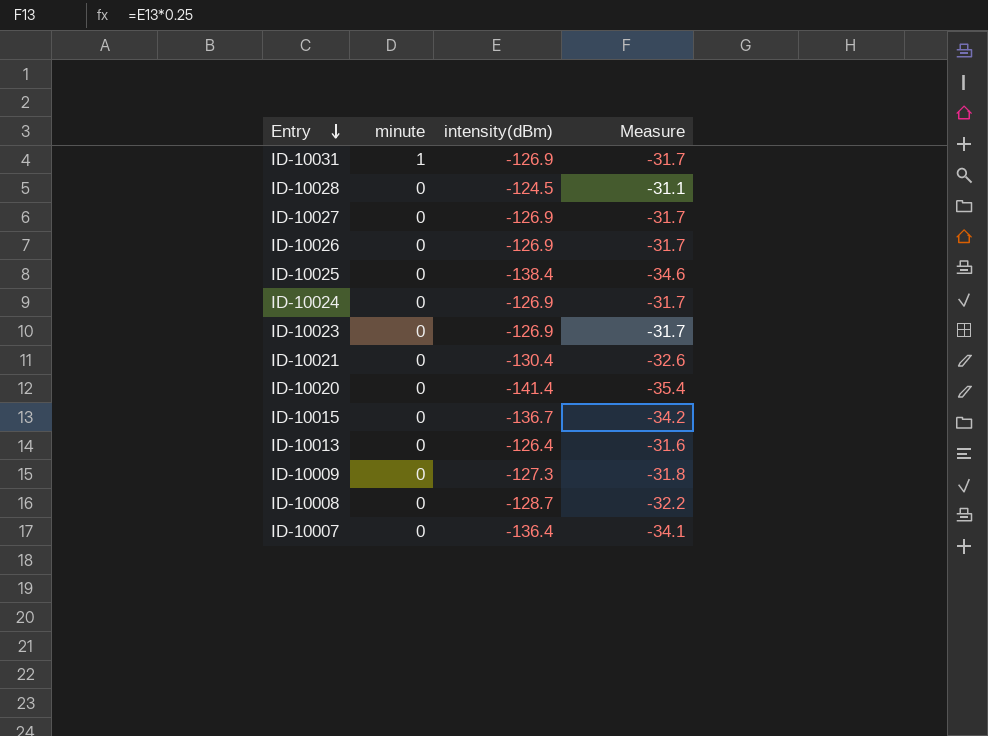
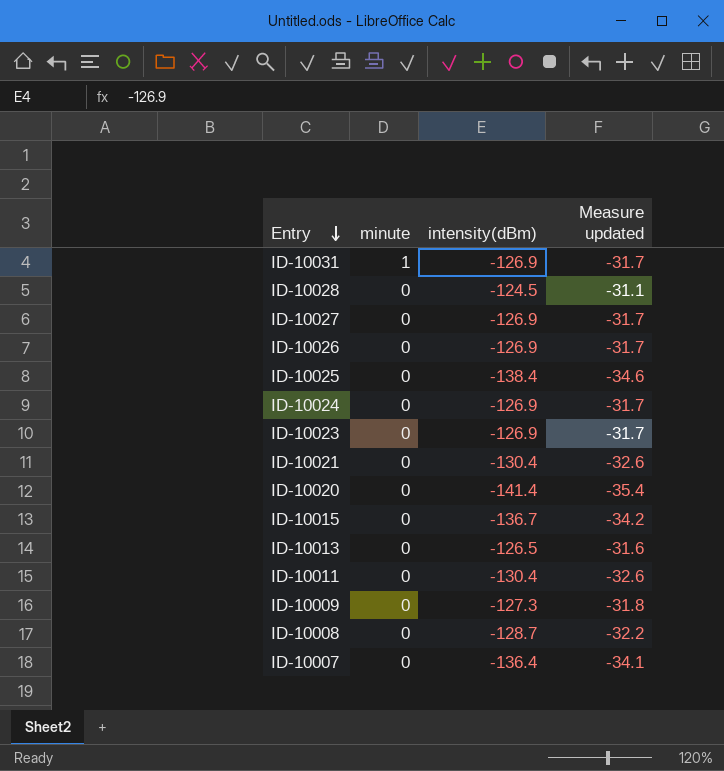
column name: Measure -> Measure updated
ID-10013 | intensity(dBm): -126.4 -> -126.5
row ID-10011: none -> 0 | -130.4 | -32.6

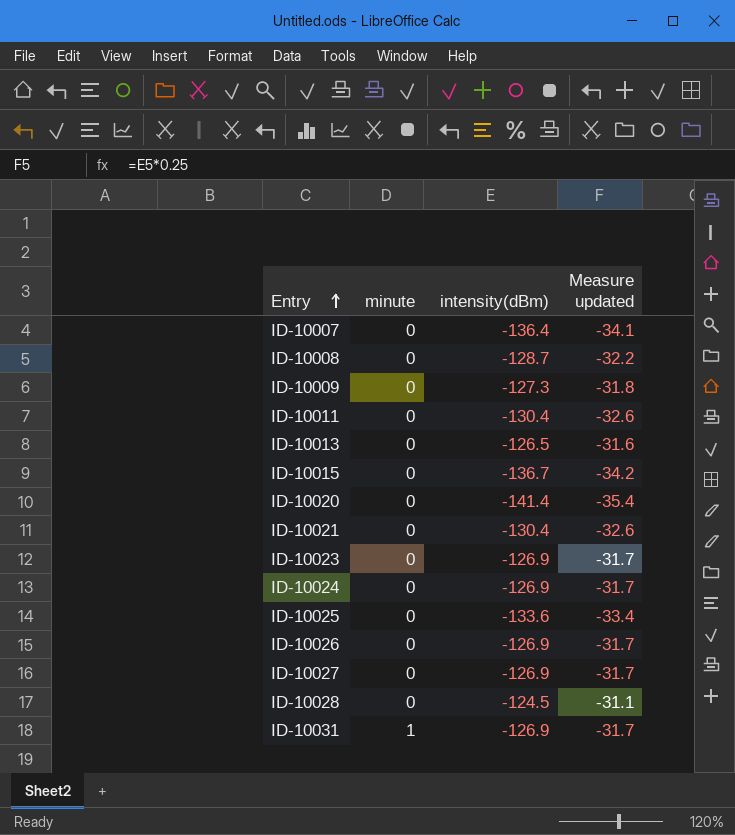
row order: Entry descending -> Entry ascending
ID-10025 | intensity(dBm): -138.4 -> -133.6
ID-10025 | Measure updated: -34.6 -> -33.4

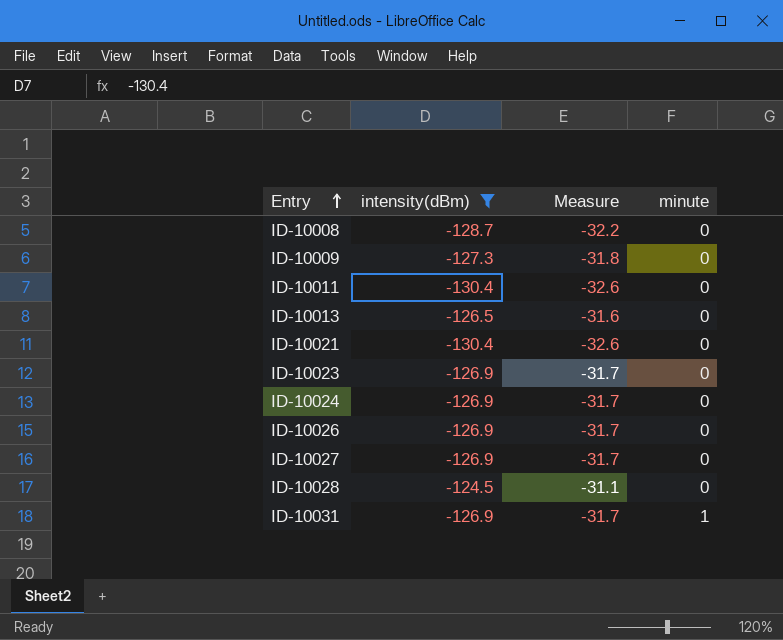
filter: none -> intensity(dBm) >= -130.4
column name: Measure updated -> Measure
column minute | position: 2 -> 4

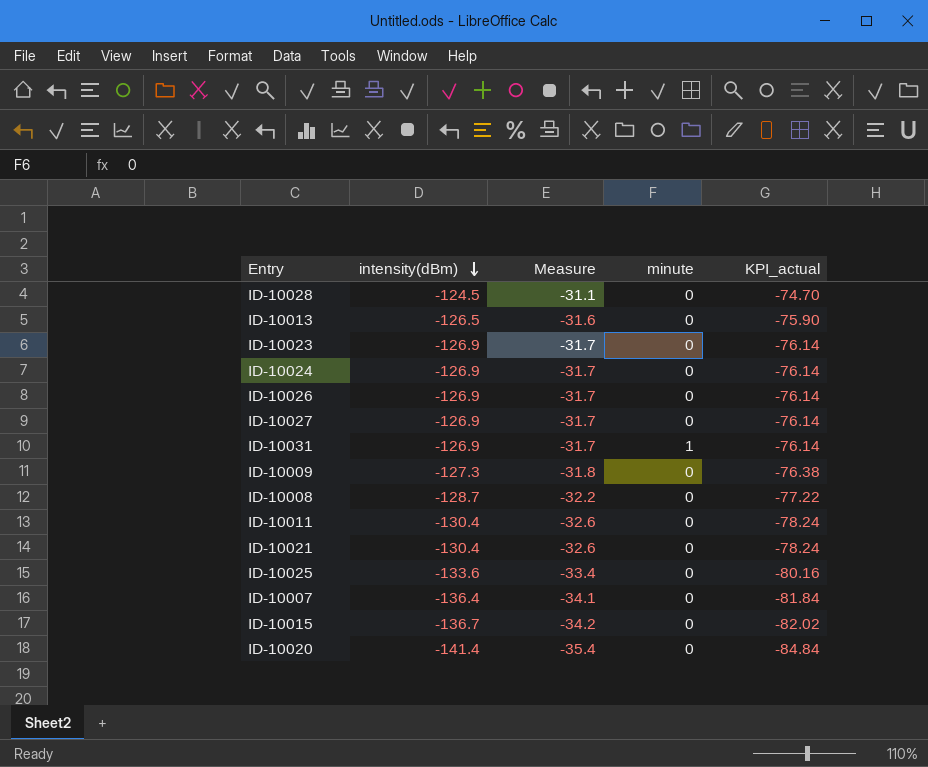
filter: intensity(dBm) >= -130.4 -> none
row order: Entry ascending -> intensity(dBm) descending
column KPI_actual | formula: none -> [intensity(dBm)] * 0.6

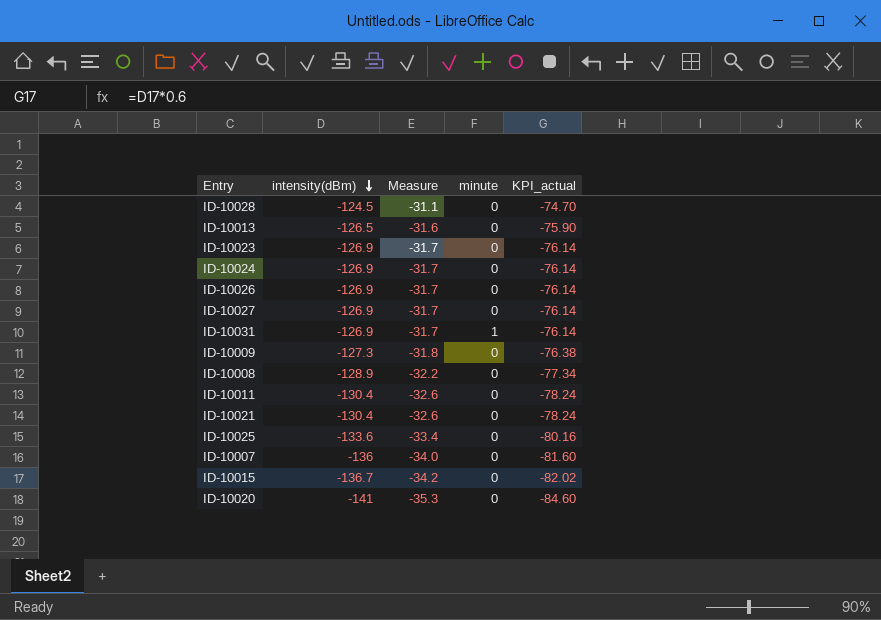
ID-10008 | intensity(dBm): -128.7 -> -128.9
ID-10008 | KPI_actual: -77.22 -> -77.34
ID-10007 | intensity(dBm): -136.4 -> -136
ID-10007 | Measure: -34.1 -> -34.0
ID-10007 | KPI_actual: -81.84 -> -81.60
ID-10020 | intensity(dBm): -141.4 -> -141
ID-10020 | Measure: -35.4 -> -35.3
ID-10020 | KPI_actual: -84.84 -> -84.60

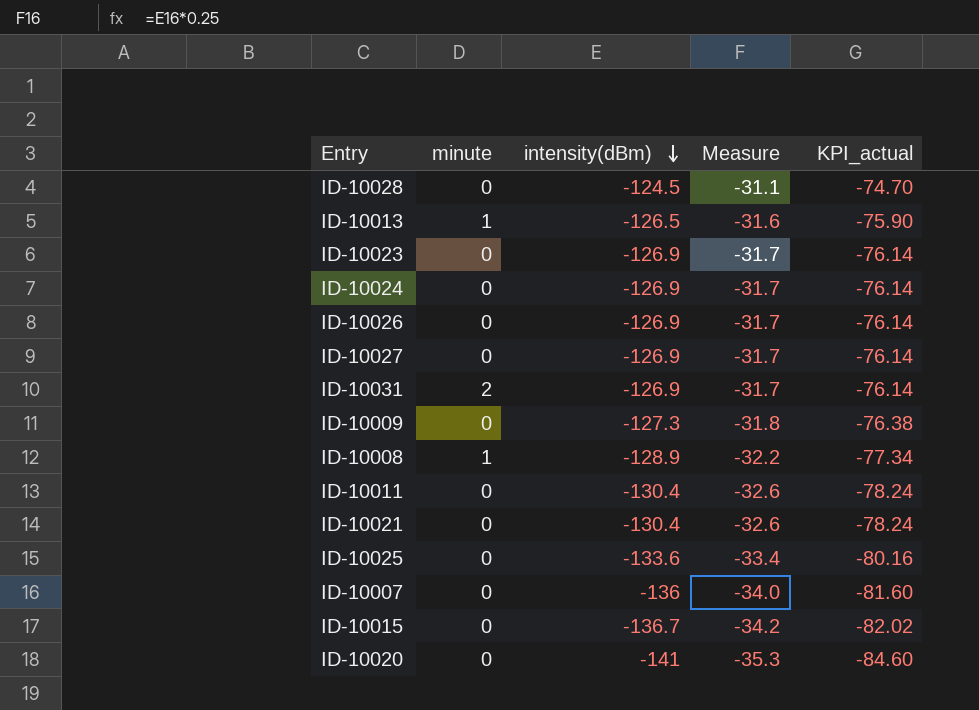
column minute | position: 4 -> 2
ID-10013 | minute: 0 -> 1
ID-10031 | minute: 1 -> 2
ID-10008 | minute: 0 -> 1

